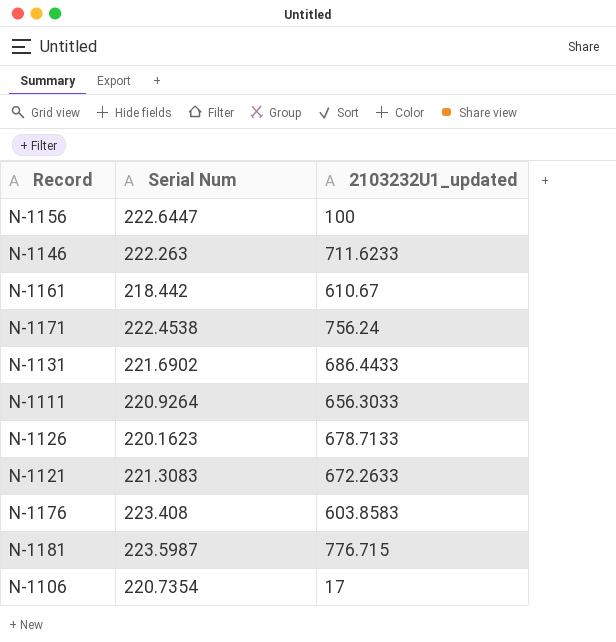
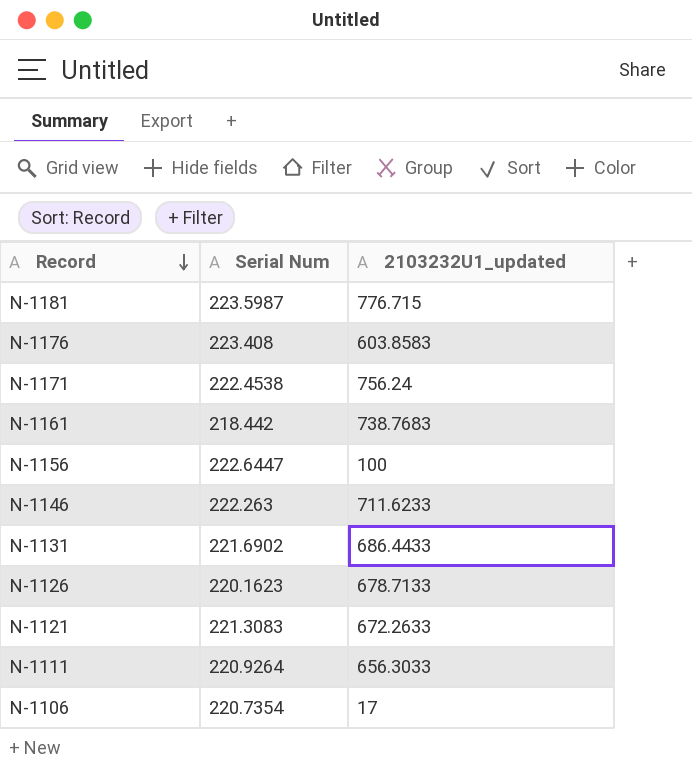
row order: none -> Record descending
N-1161 | 2103232U1_updated: 610.67 -> 738.7683

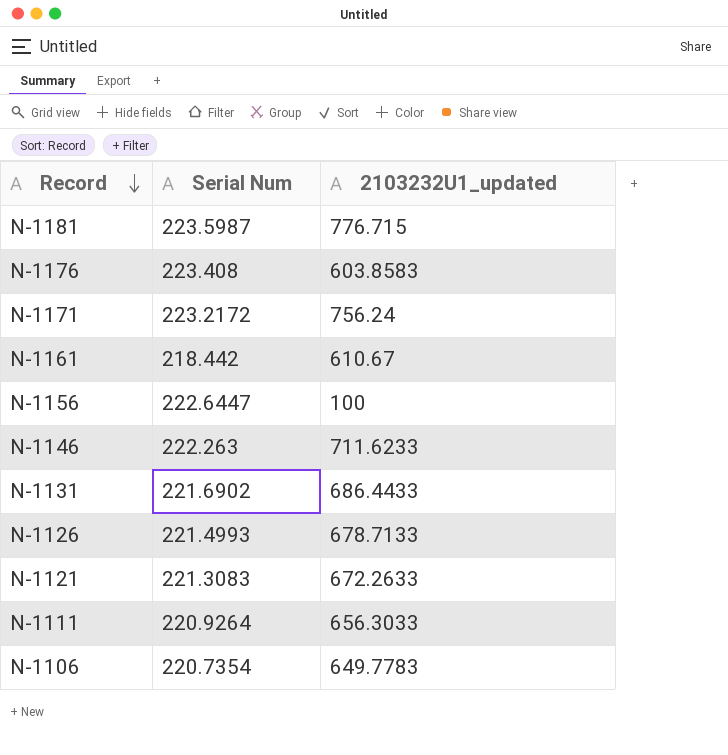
N-1171 | Serial Num: 222.4538 -> 223.2172
N-1161 | 2103232U1_updated: 738.7683 -> 610.67
N-1126 | Serial Num: 220.1623 -> 221.4993
N-1106 | 2103232U1_updated: 17 -> 649.7783

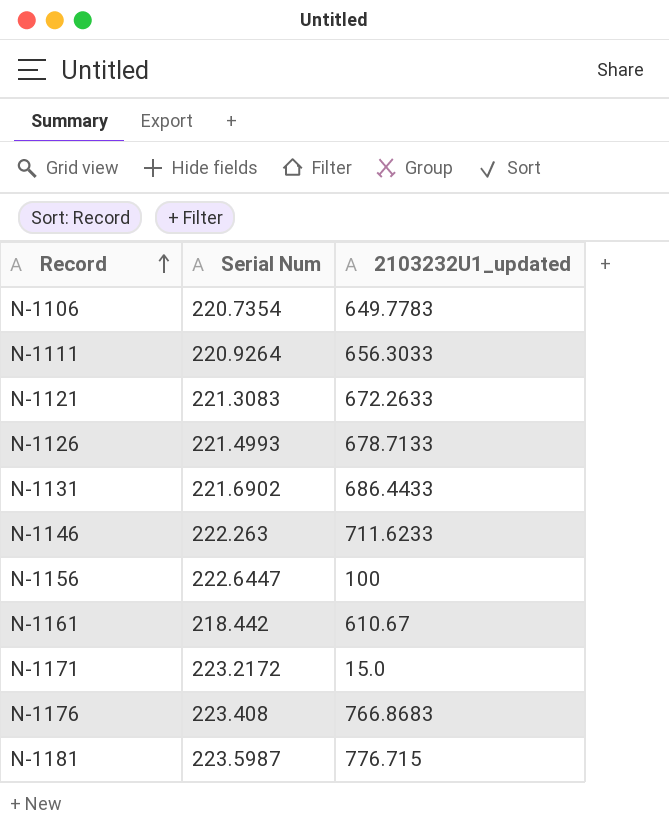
row order: Record descending -> Record ascending
N-1171 | 2103232U1_updated: 756.24 -> 15.0
N-1176 | 2103232U1_updated: 603.8583 -> 766.8683

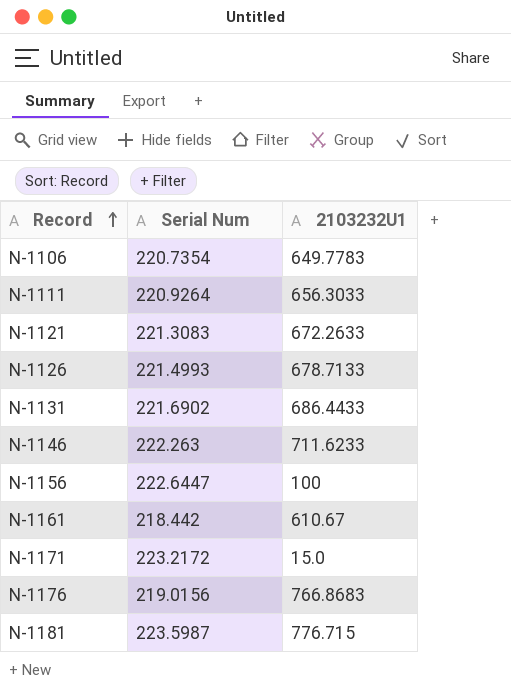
column name: 2103232U1_updated -> 2103232U1
N-1176 | Serial Num: 223.408 -> 219.0156

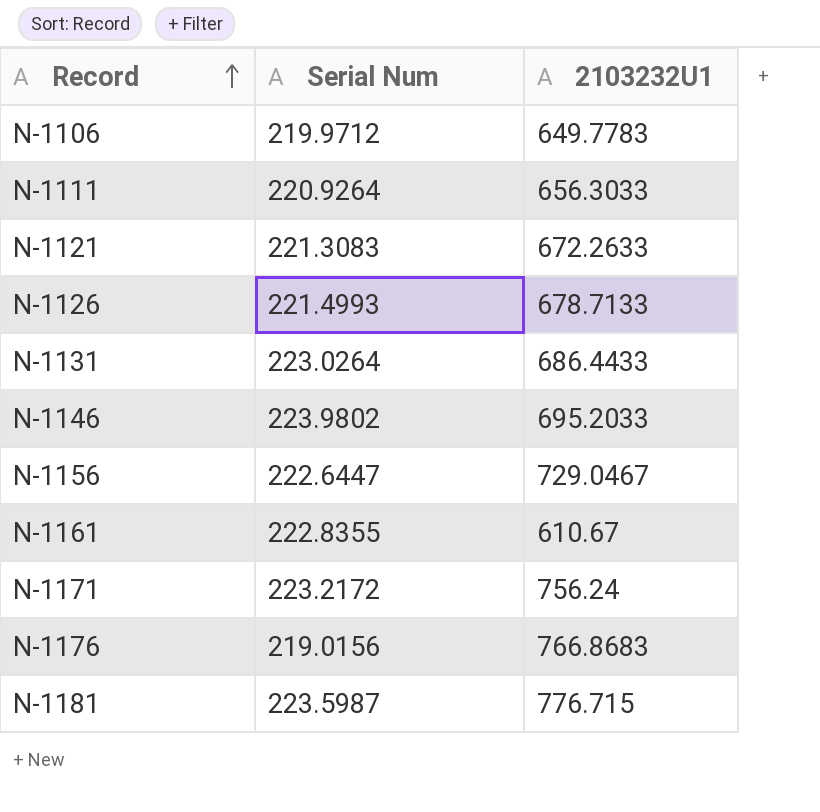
N-1106 | Serial Num: 220.7354 -> 219.9712
N-1131 | Serial Num: 221.6902 -> 223.0264
N-1146 | Serial Num: 222.263 -> 223.9802
N-1146 | 2103232U1: 711.6233 -> 695.2033
N-1156 | 2103232U1: 100 -> 729.0467
N-1161 | Serial Num: 218.442 -> 222.8355
N-1171 | 2103232U1: 15.0 -> 756.24

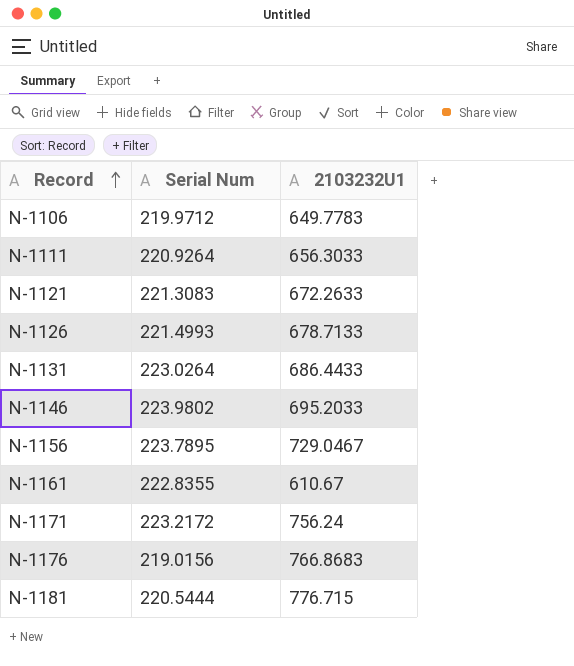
N-1156 | Serial Num: 222.6447 -> 223.7895
N-1181 | Serial Num: 223.5987 -> 220.5444

